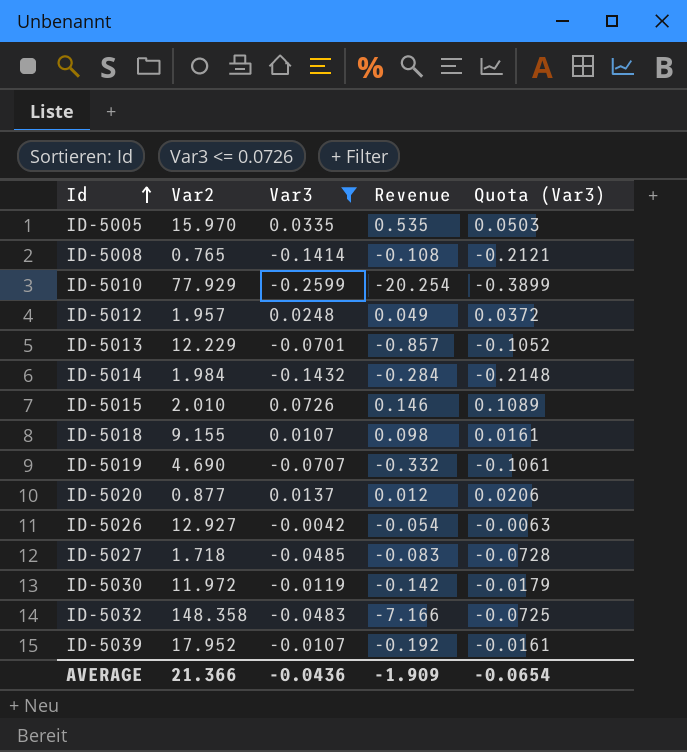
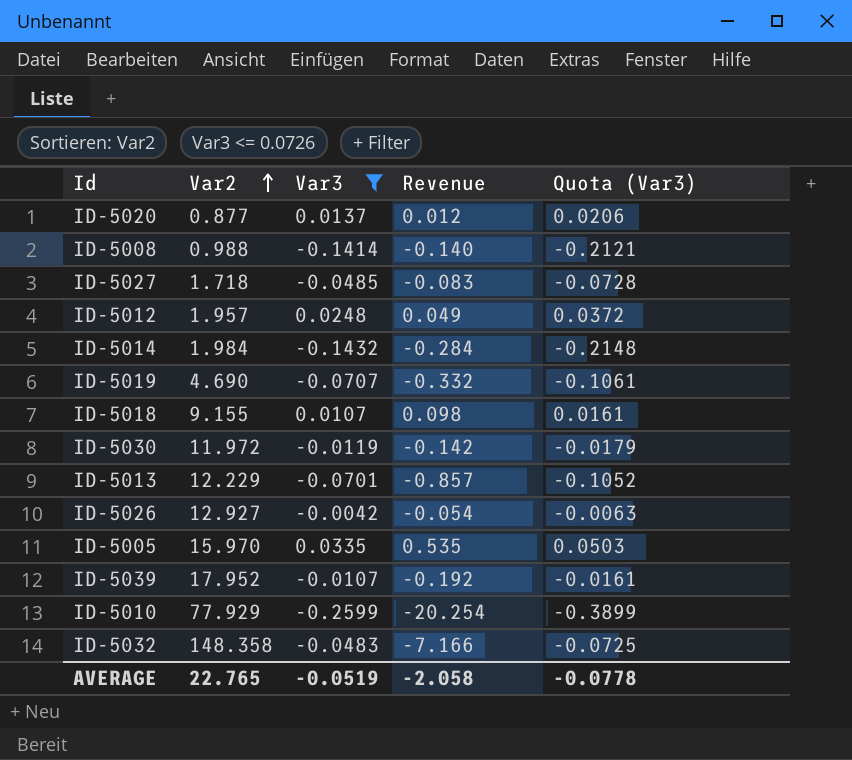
row order: Id ascending -> Var2 ascending
row ID-5015: 2.010 | 0.0726 | 0.146 | 0.1089 -> none
ID-5008 | Var2: 0.765 -> 0.988
ID-5008 | Revenue: -0.108 -> -0.140
AVERAGE | Var2: 21.366 -> 22.765
AVERAGE | Var3: -0.0436 -> -0.0519
AVERAGE | Revenue: -1.909 -> -2.058
AVERAGE | Quota (Var3): -0.0654 -> -0.0778

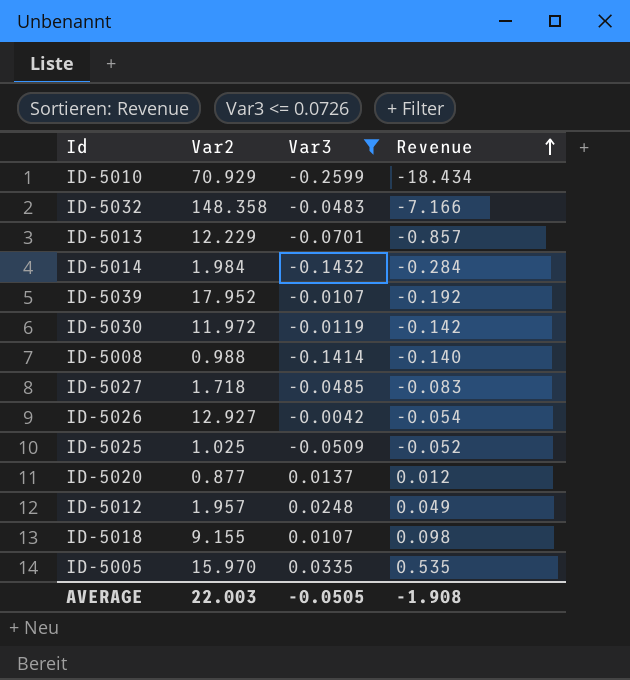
row order: Var2 ascending -> Revenue ascending
column Quota (Var3) | formula: [Var3] * 1.5 -> none
row ID-5019: 4.690 | -0.0707 | -0.332 | -0.1061 -> none
ID-5010 | Var2: 77.929 -> 70.929
ID-5010 | Revenue: -20.254 -> -18.434
row ID-5025: none -> 1.025 | -0.0509 | -0.052
AVERAGE | Var2: 22.765 -> 22.003
AVERAGE | Var3: -0.0519 -> -0.0505
AVERAGE | Revenue: -2.058 -> -1.908

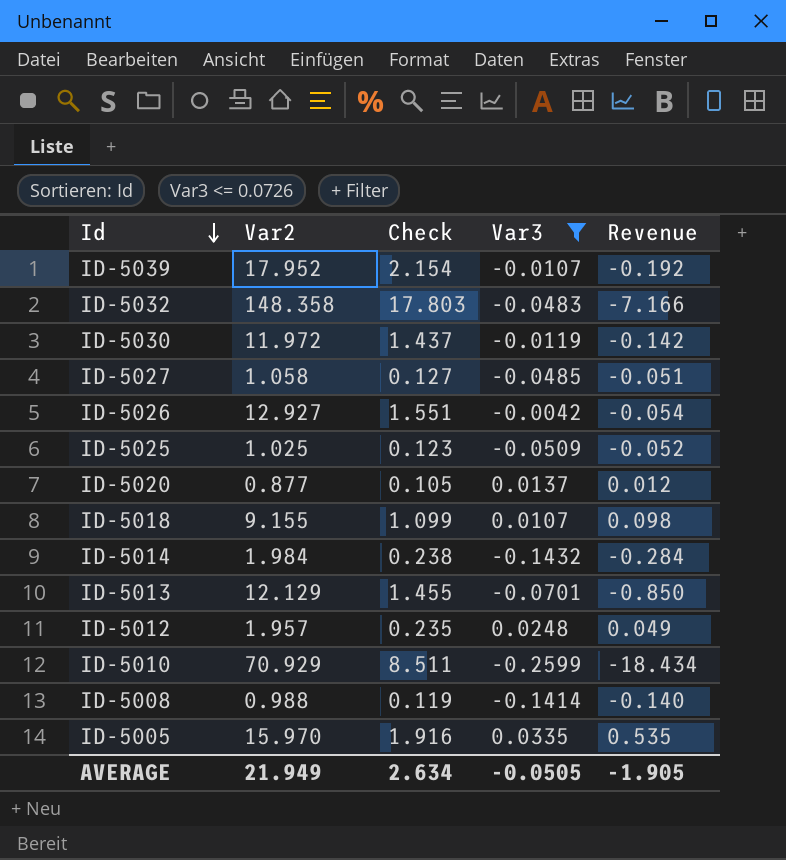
row order: Revenue ascending -> Id descending
column Check | formula: none -> [Var2] * 0.12
ID-5027 | Var2: 1.718 -> 1.058
ID-5027 | Revenue: -0.083 -> -0.051
ID-5013 | Var2: 12.229 -> 12.129
ID-5013 | Revenue: -0.857 -> -0.850
AVERAGE | Var2: 22.003 -> 21.949
AVERAGE | Revenue: -1.908 -> -1.905

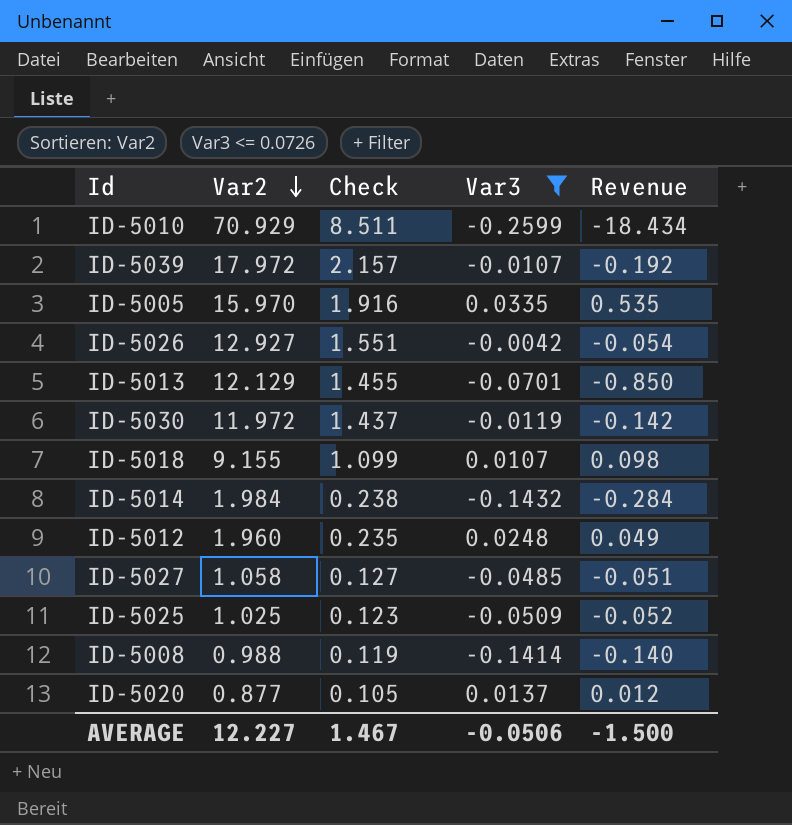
row order: Id descending -> Var2 descending
row ID-5032: 148.358 | 17.803 | -0.0483 | -7.166 -> none
ID-5039 | Var2: 17.952 -> 17.972
ID-5039 | Check: 2.154 -> 2.157
ID-5012 | Var2: 1.957 -> 1.960
AVERAGE | Var2: 21.949 -> 12.227
AVERAGE | Check: 2.634 -> 1.467
AVERAGE | Var3: -0.0505 -> -0.0506
AVERAGE | Revenue: -1.905 -> -1.500

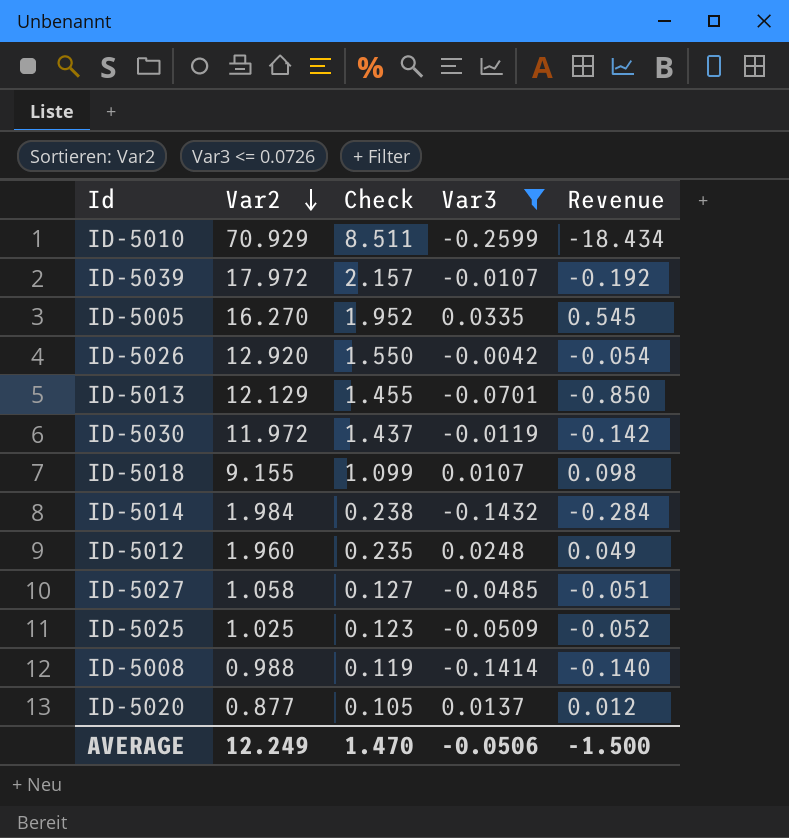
ID-5005 | Var2: 15.970 -> 16.270
ID-5005 | Check: 1.916 -> 1.952
ID-5005 | Revenue: 0.535 -> 0.545
ID-5026 | Var2: 12.927 -> 12.920
ID-5026 | Check: 1.551 -> 1.550
AVERAGE | Var2: 12.227 -> 12.249
AVERAGE | Check: 1.467 -> 1.470

